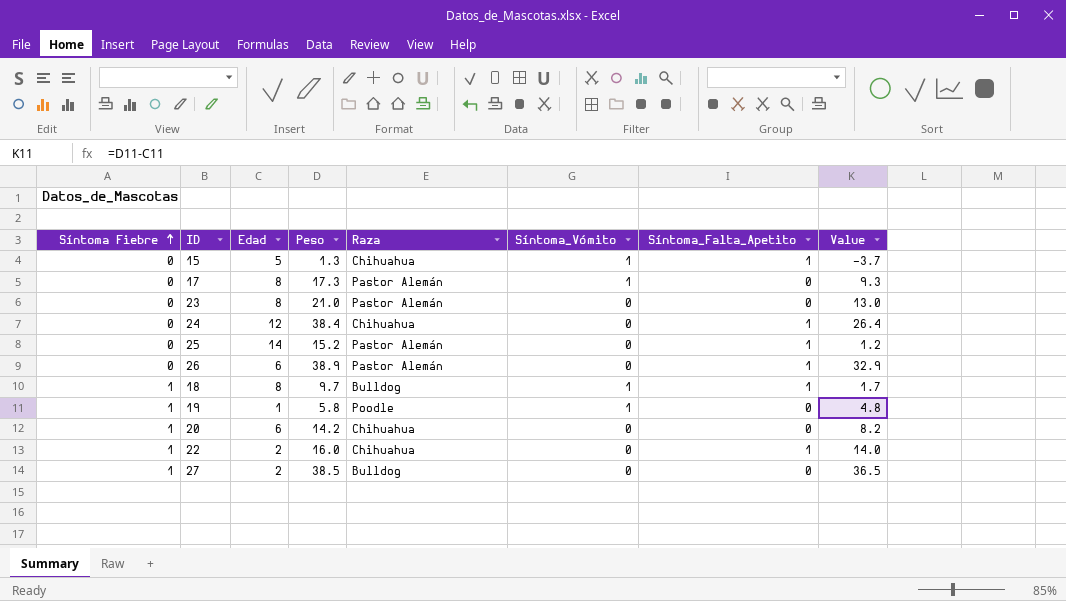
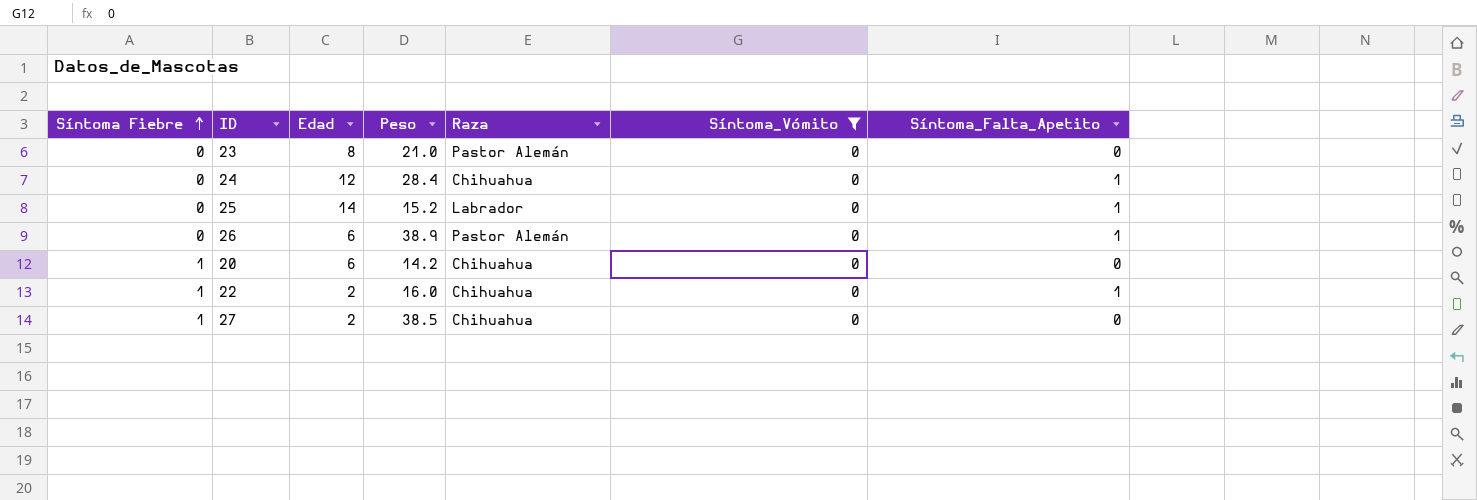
filter: none -> Síntoma_Vómito = 0
column Value | formula: [Peso] - [Edad] -> none
24 | Peso: 38.4 -> 28.4
25 | Raza: Pastor Alemán -> Labrador
27 | Raza: Bulldog -> Chihuahua

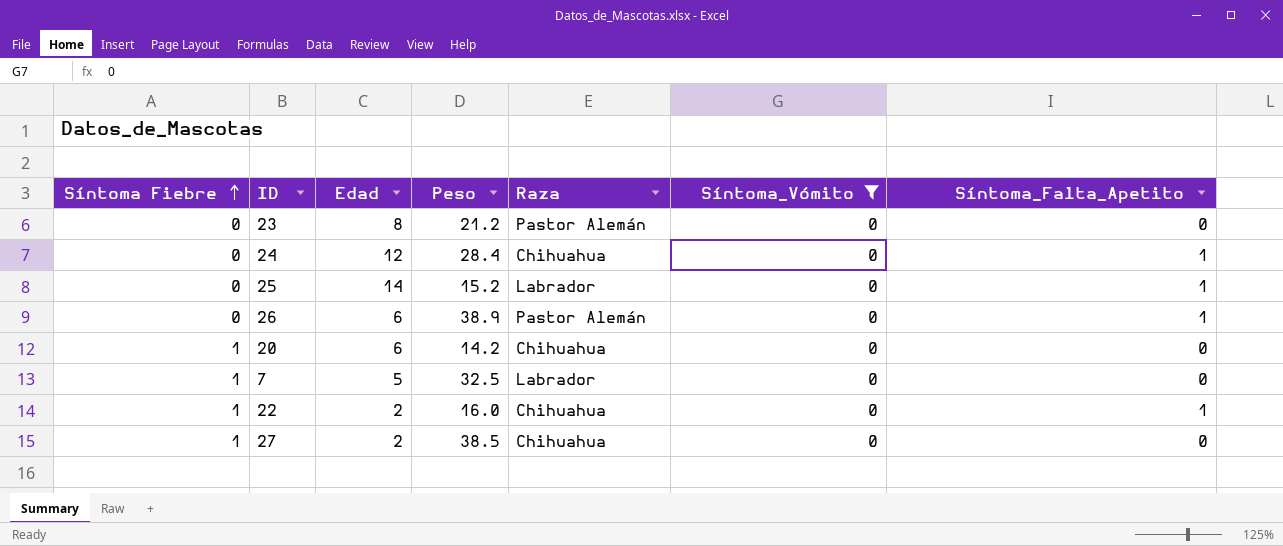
23 | Peso: 21.0 -> 21.2
row 7: none -> 1 | 5 | 32.5 | Labrador | 0 | 0

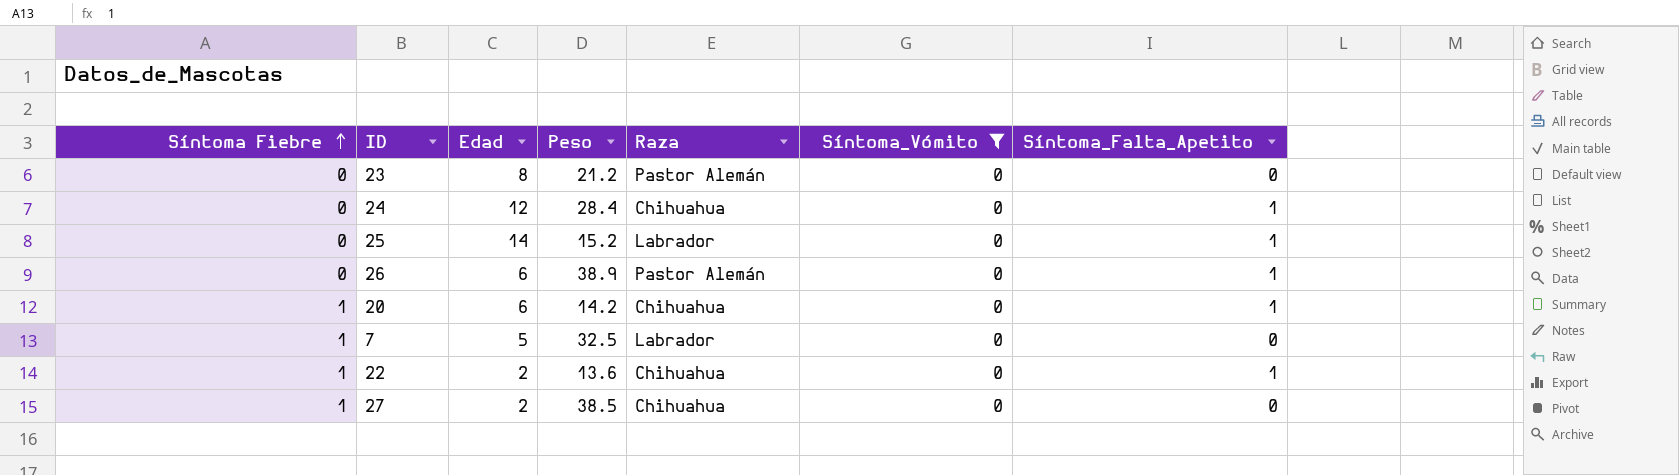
20 | Síntoma_Falta_Apetito: 0 -> 1
22 | Peso: 16.0 -> 13.6

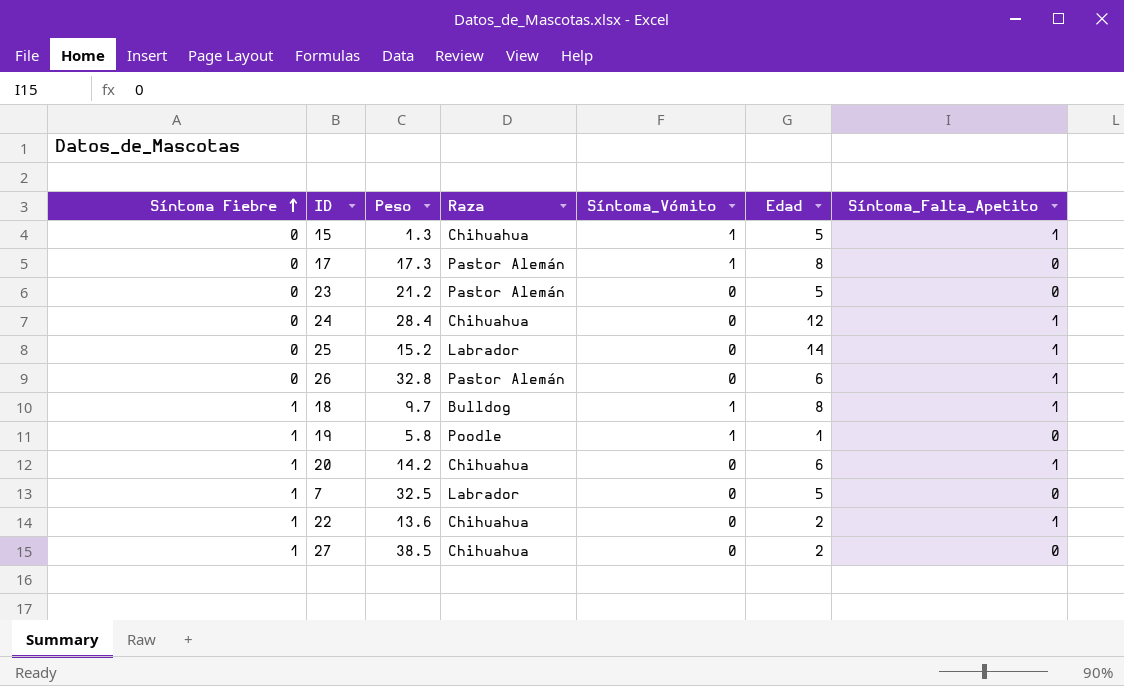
filter: Síntoma_Vómito = 0 -> none
column Edad | position: 3 -> 6
23 | Edad: 8 -> 5
26 | Peso: 38.9 -> 32.8

